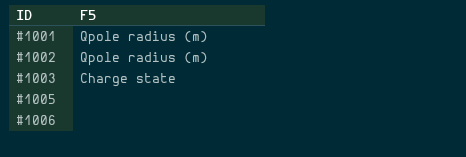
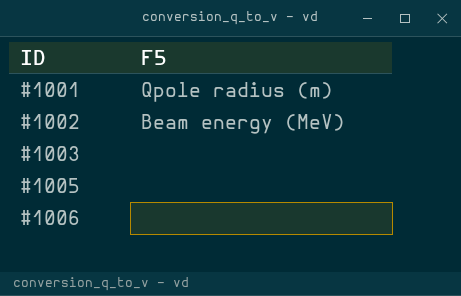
#1002 | F5: Qpole radius (m) -> Beam energy (MeV)
#1003 | F5: Charge state -> none

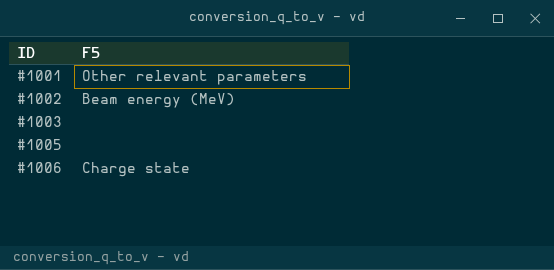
#1001 | F5: Qpole radius (m) -> Other relevant parameters
#1006 | F5: none -> Charge state

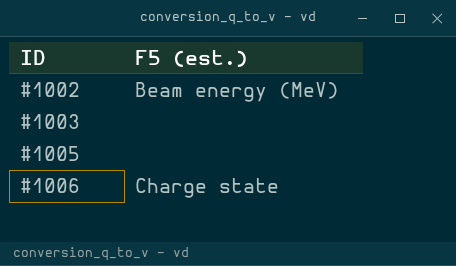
column name: F5 -> F5 (est.)
row #1001: Other relevant parameters -> none

